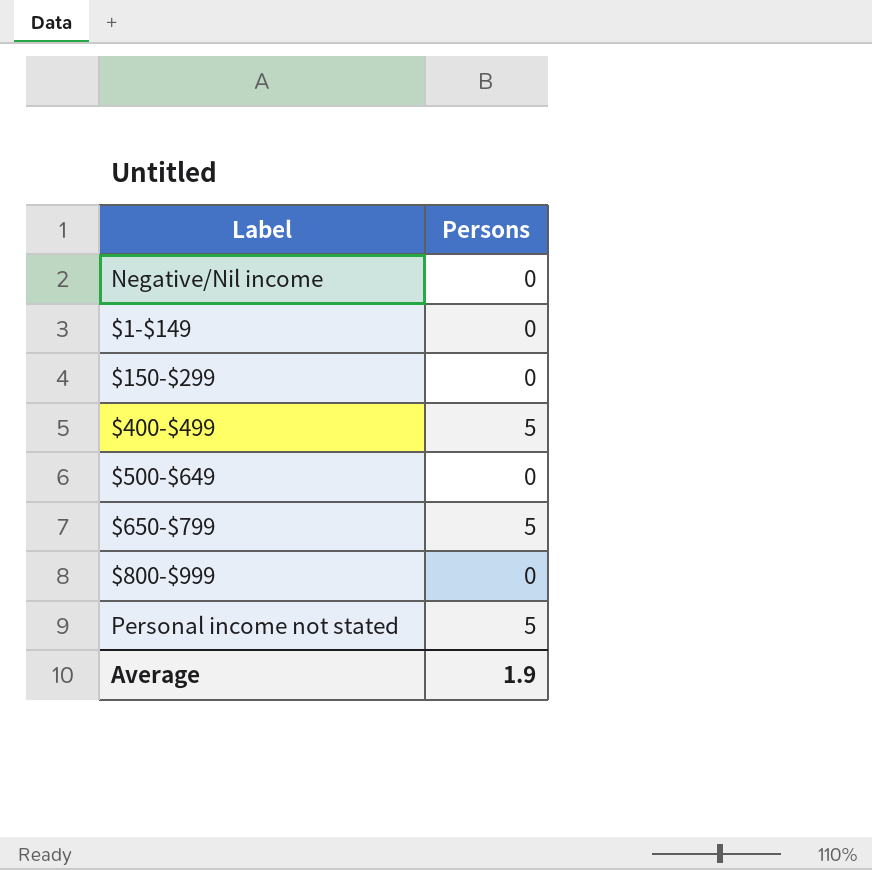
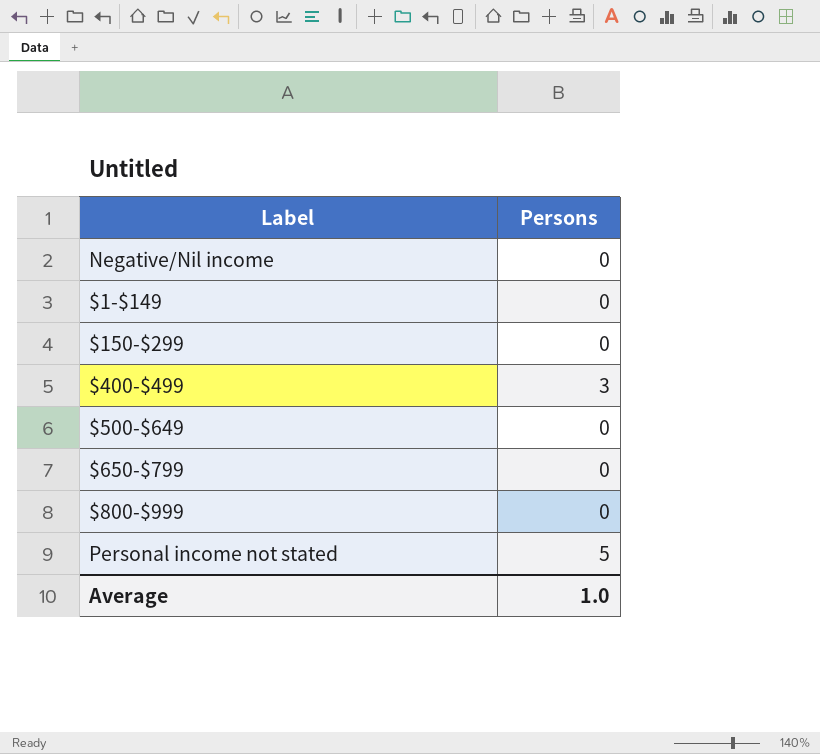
$400-$499 | Persons: 5 -> 3
$650-$799 | Persons: 5 -> 0
Average | Persons: 1.9 -> 1.0

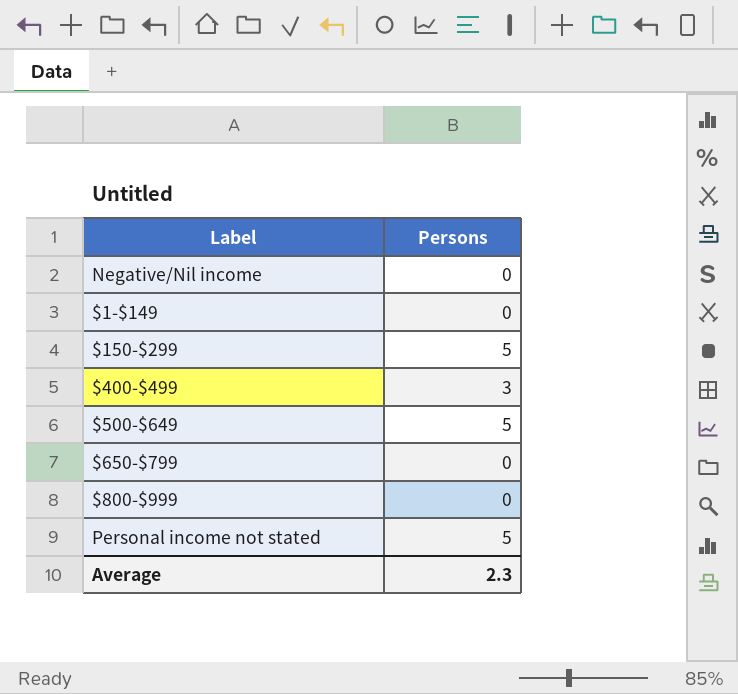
$150-$299 | Persons: 0 -> 5
$500-$649 | Persons: 0 -> 5
Average | Persons: 1.0 -> 2.3

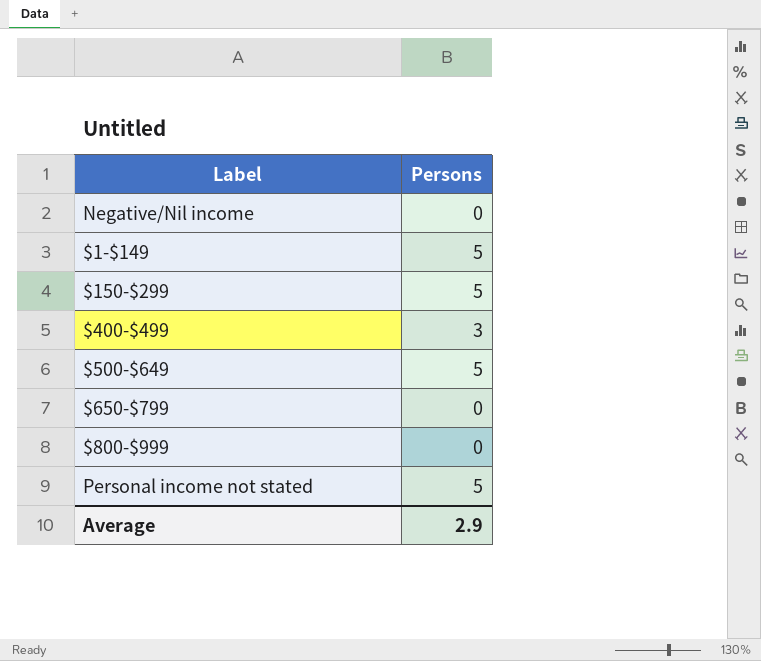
$1-$149 | Persons: 0 -> 5
Average | Persons: 2.3 -> 2.9

